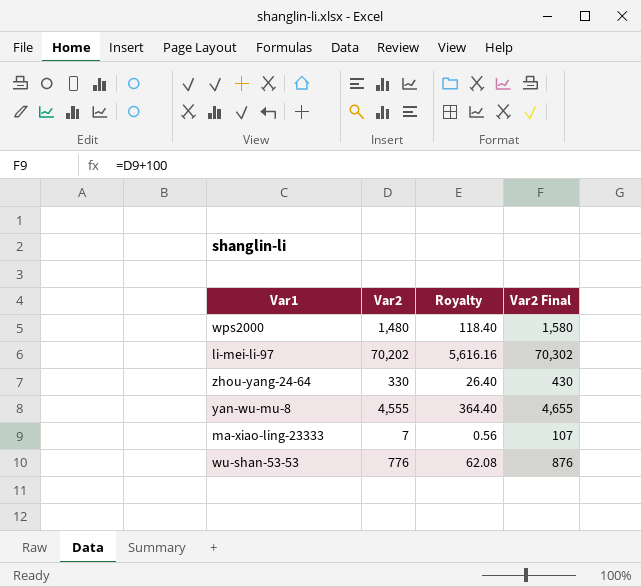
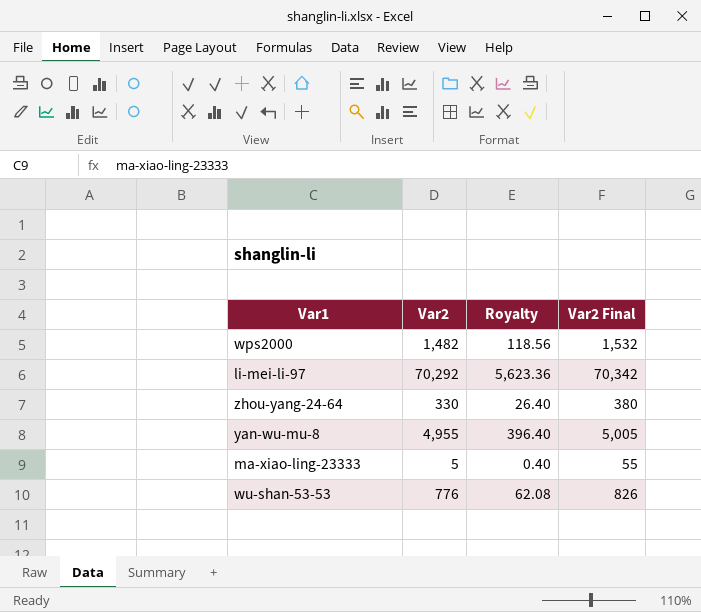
column Var2 Final | formula: [Var2] + 100 -> [Var2] + 50
wps2000 | Var2: 1,480 -> 1,482
wps2000 | Royalty: 118.40 -> 118.56
li-mei-li-97 | Var2: 70,202 -> 70,292
li-mei-li-97 | Royalty: 5,616.16 -> 5,623.36
yan-wu-mu-8 | Var2: 4,555 -> 4,955
yan-wu-mu-8 | Royalty: 364.40 -> 396.40
ma-xiao-ling-23333 | Var2: 7 -> 5
ma-xiao-ling-23333 | Royalty: 0.56 -> 0.40

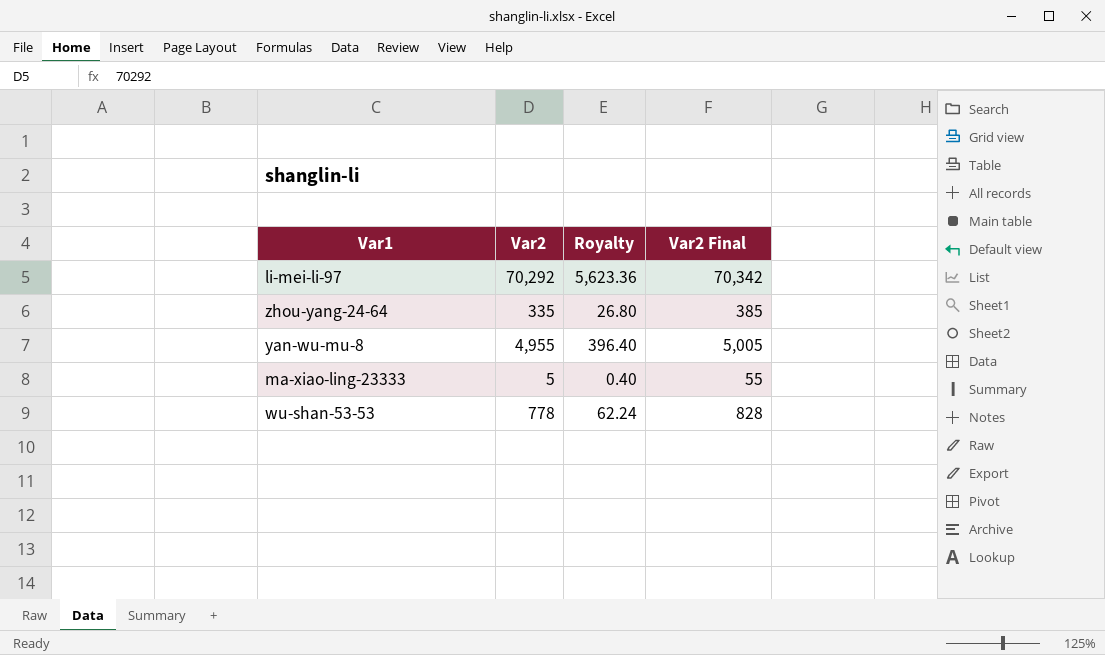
row wps2000: 1,482 | 118.56 | 1,532 -> none
zhou-yang-24-64 | Var2: 330 -> 335
zhou-yang-24-64 | Royalty: 26.40 -> 26.80
zhou-yang-24-64 | Var2 Final: 380 -> 385
wu-shan-53-53 | Var2: 776 -> 778
wu-shan-53-53 | Royalty: 62.08 -> 62.24
wu-shan-53-53 | Var2 Final: 826 -> 828

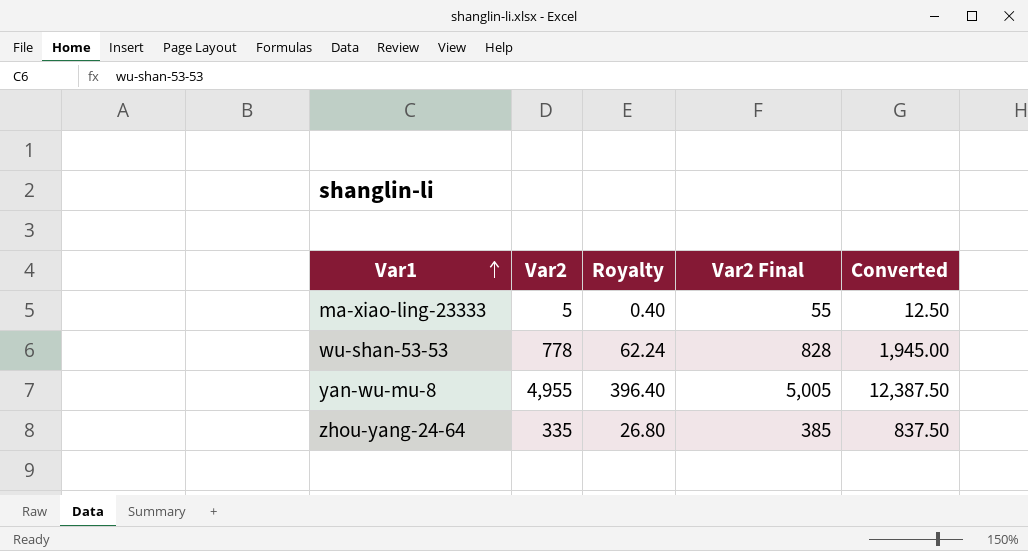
row order: none -> Var1 ascending
column Converted | formula: none -> [Var2] * 2.5
row li-mei-li-97: 70,292 | 5,623.36 | 70,342 -> none

